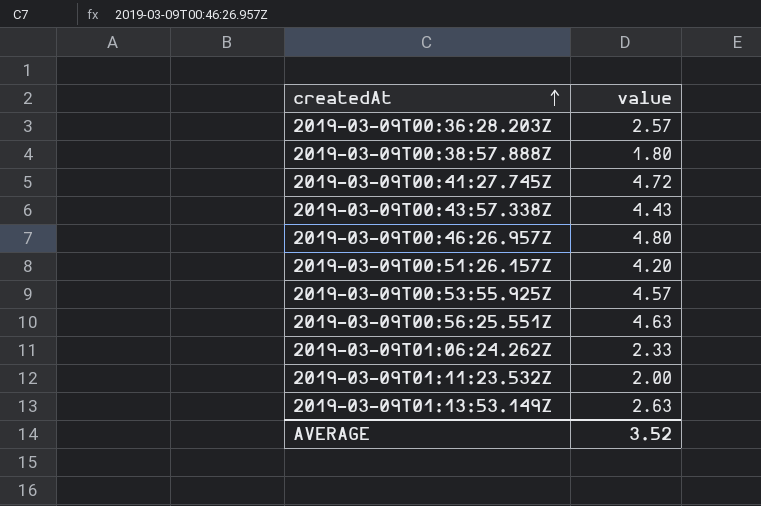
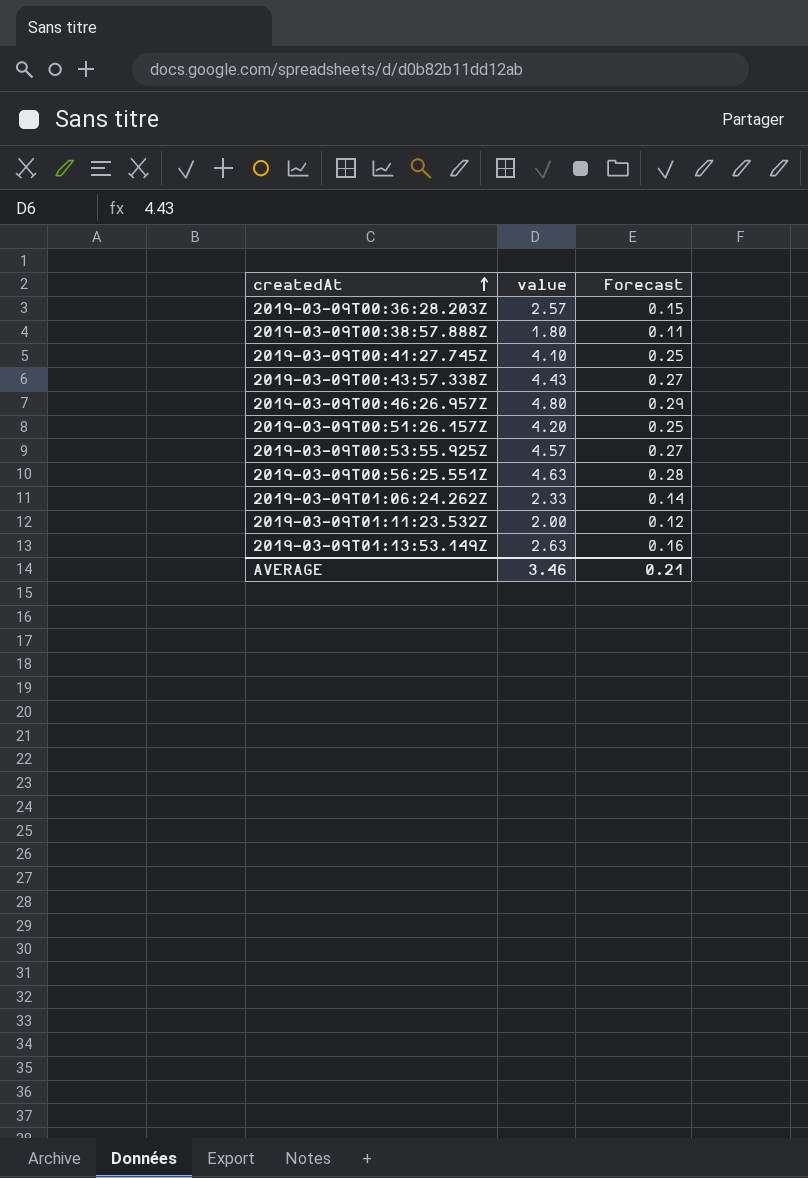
column Forecast | formula: none -> [value] * 0.06
2019-03-09T00:41:27.745Z | value: 4.72 -> 4.10
AVERAGE | value: 3.52 -> 3.46

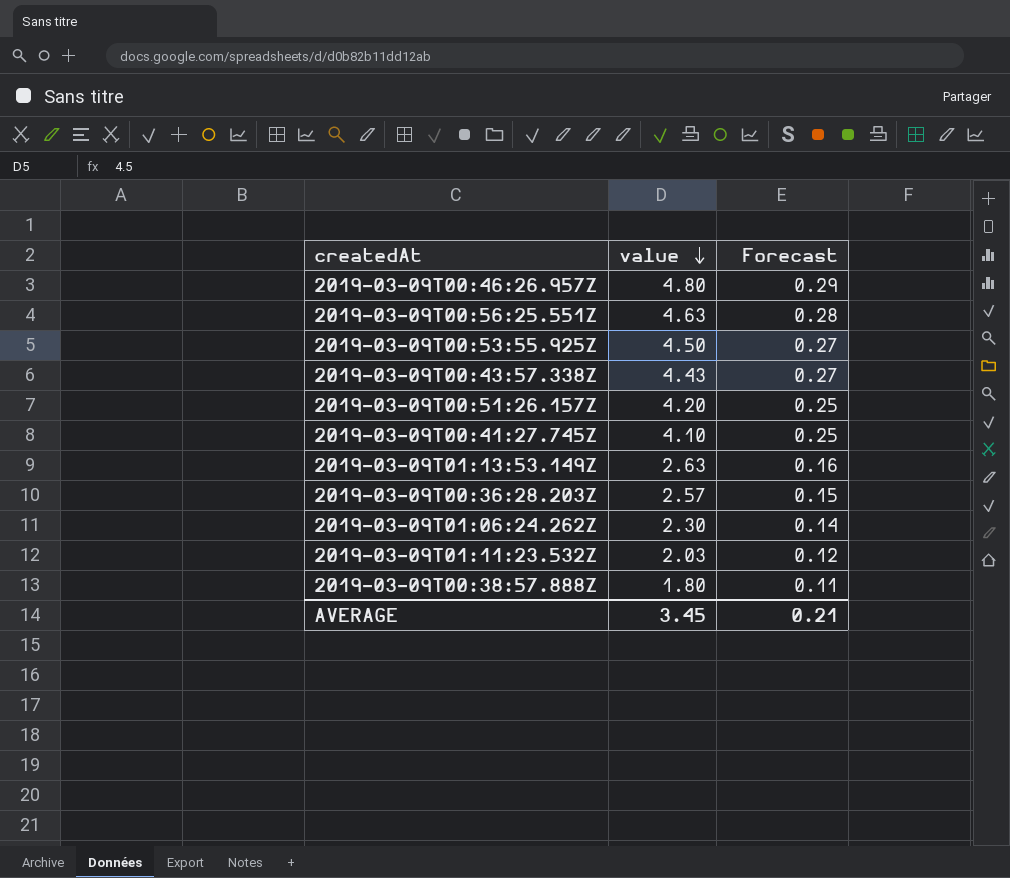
row order: createdAt ascending -> value descending
2019-03-09T00:53:55.925Z | value: 4.57 -> 4.50
2019-03-09T01:06:24.262Z | value: 2.33 -> 2.30
2019-03-09T01:11:23.532Z | value: 2.00 -> 2.03
AVERAGE | value: 3.46 -> 3.45

